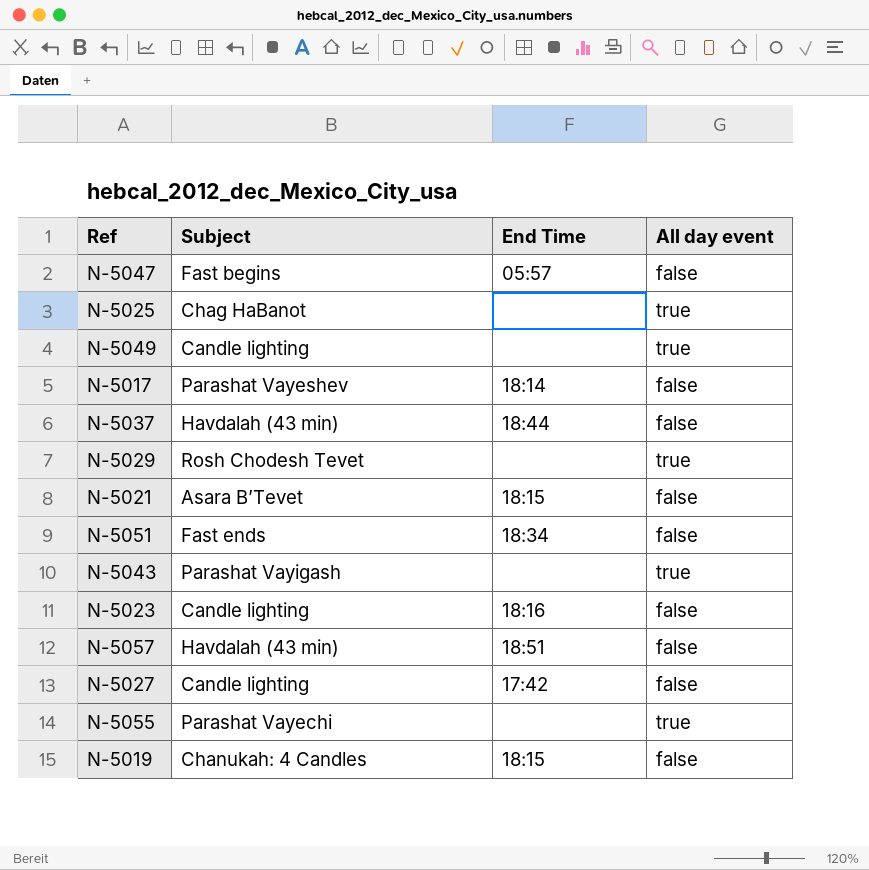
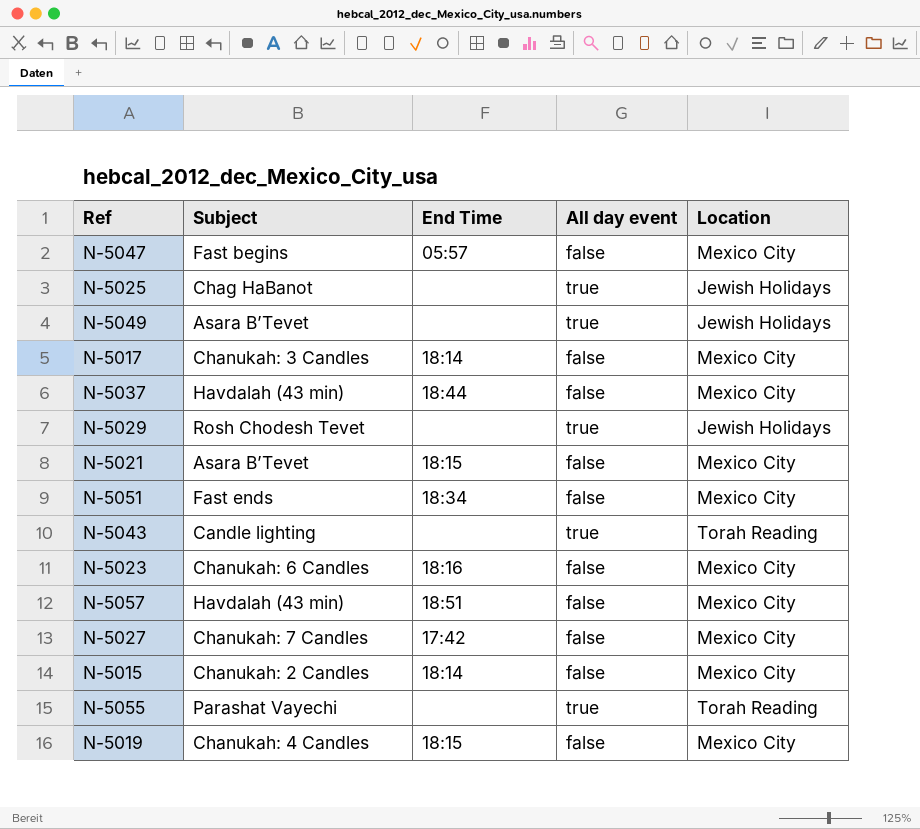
column Location | position: none -> 5
N-5049 | Subject: Candle lighting -> Asara B’Tevet
N-5017 | Subject: Parashat Vayeshev -> Chanukah: 3 Candles
N-5043 | Subject: Parashat Vayigash -> Candle lighting
N-5023 | Subject: Candle lighting -> Chanukah: 6 Candles
N-5027 | Subject: Candle lighting -> Chanukah: 7 Candles
row N-5015: none -> Chanukah: 2 Candles | 18:14 | false | Mexico City

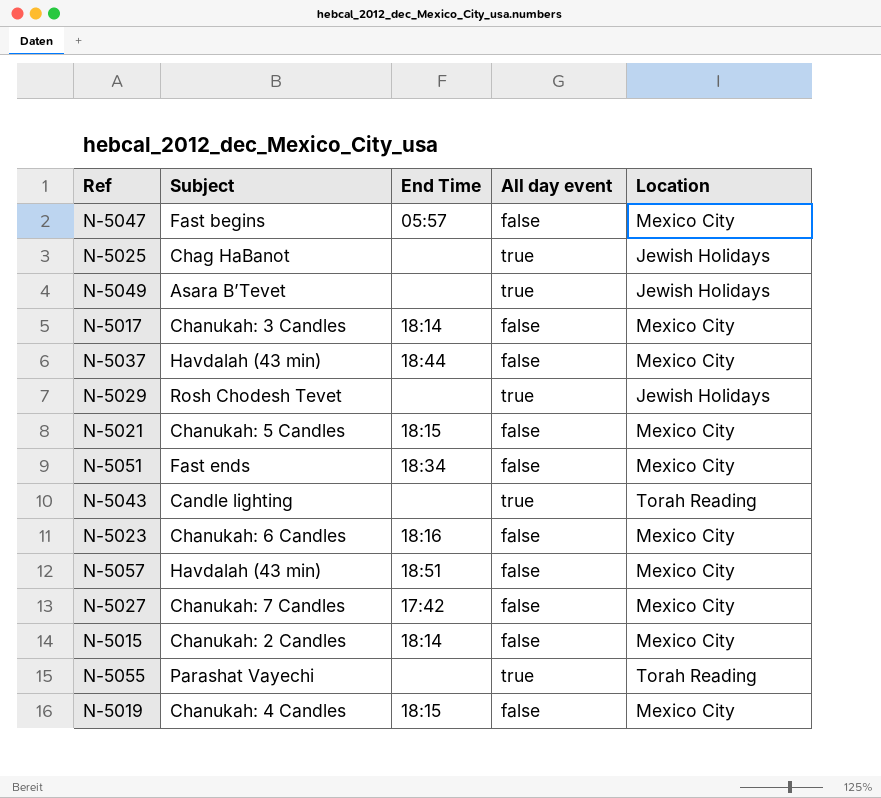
N-5021 | Subject: Asara B’Tevet -> Chanukah: 5 Candles

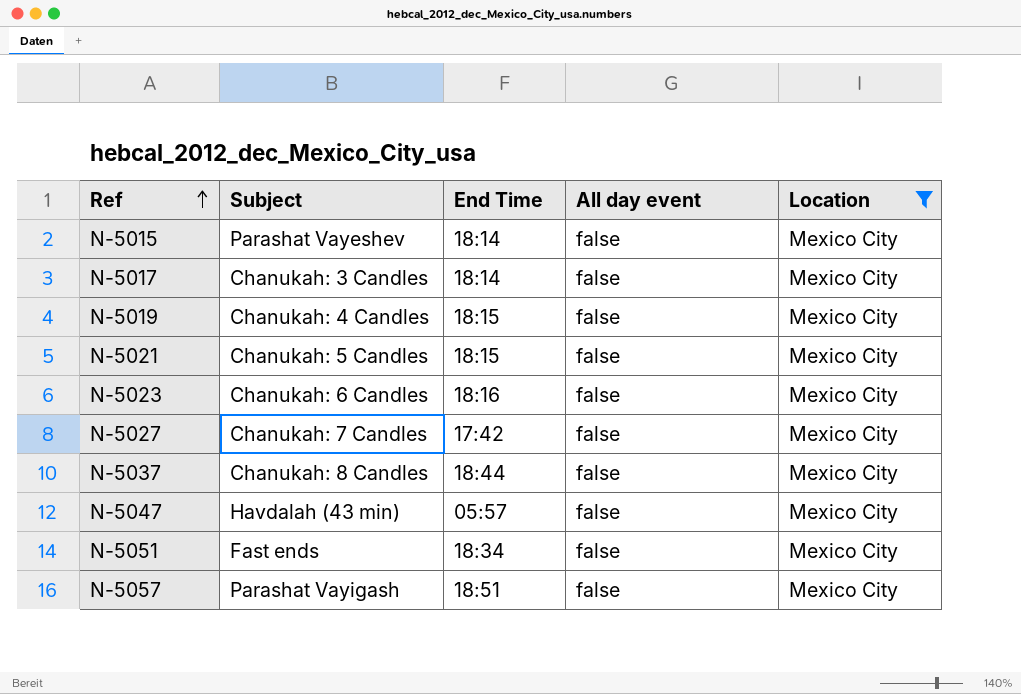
filter: none -> Location = Mexico City
row order: none -> Ref ascending
N-5015 | Subject: Chanukah: 2 Candles -> Parashat Vayeshev
N-5037 | Subject: Havdalah (43 min) -> Chanukah: 8 Candles
N-5047 | Subject: Fast begins -> Havdalah (43 min)
N-5057 | Subject: Havdalah (43 min) -> Parashat Vayigash

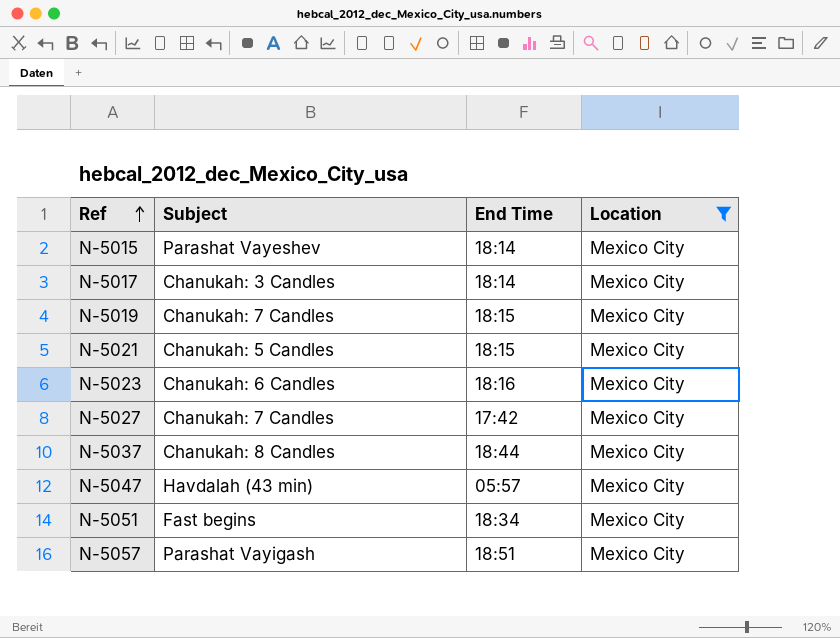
column All day event | position: 4 -> none
N-5019 | Subject: Chanukah: 4 Candles -> Chanukah: 7 Candles
N-5051 | Subject: Fast ends -> Fast begins

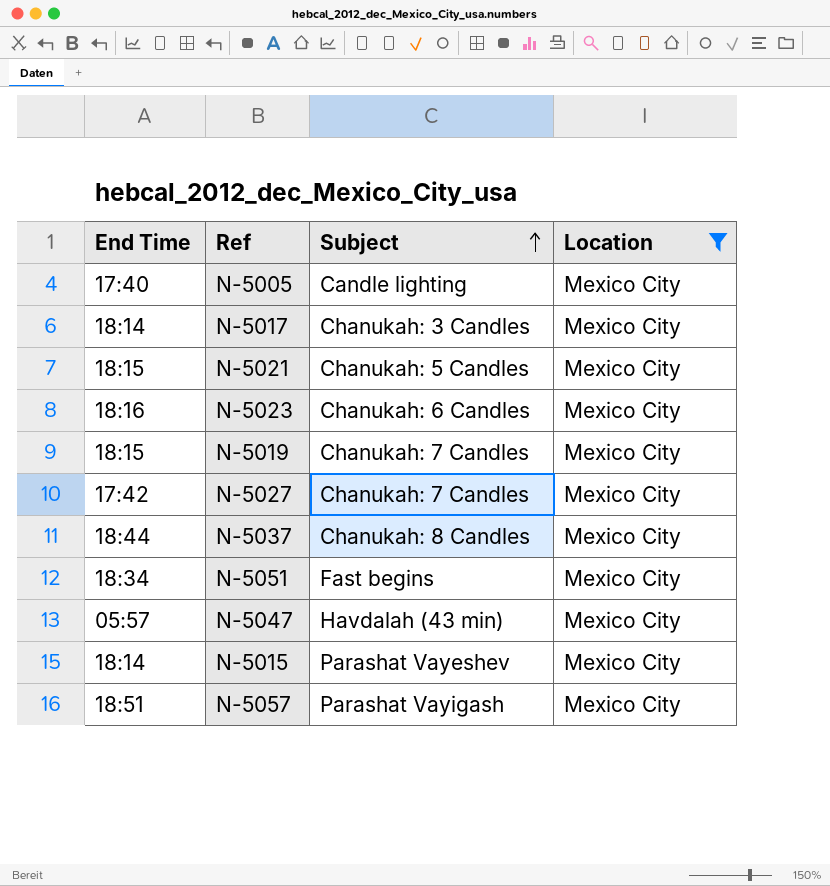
row order: Ref ascending -> Subject ascending
column End Time | position: 3 -> 1
row N-5005: none -> 17:40 | Candle lighting | Mexico City

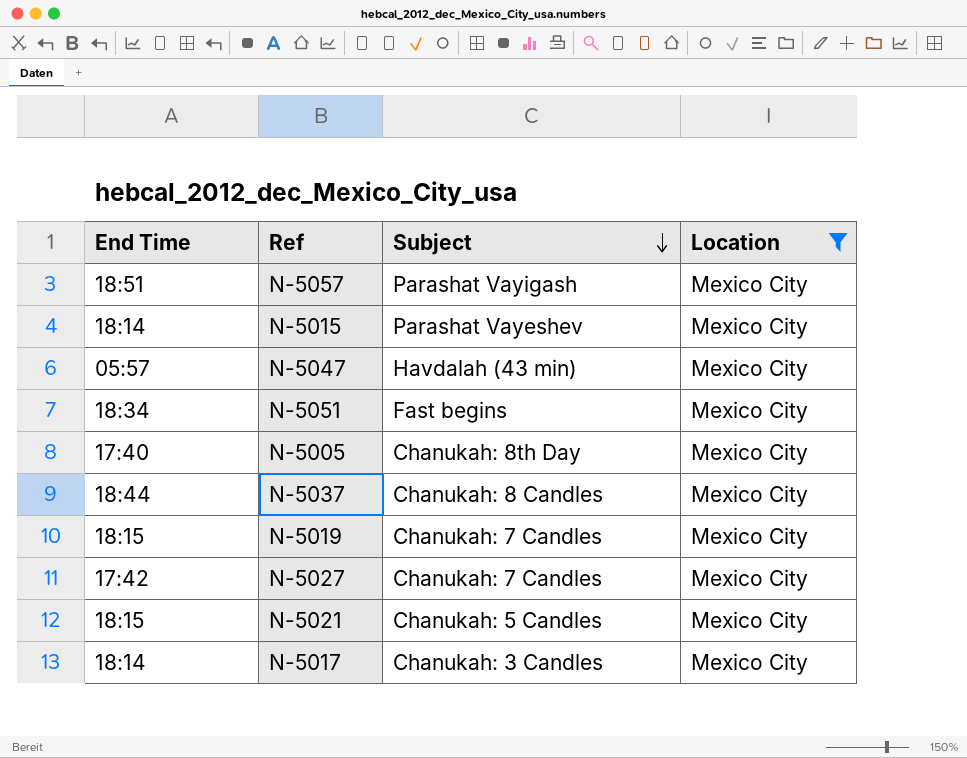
row order: Subject ascending -> Subject descending
row N-5023: 18:16 | Chanukah: 6 Candles | Mexico City -> none
N-5005 | Subject: Candle lighting -> Chanukah: 8th Day

